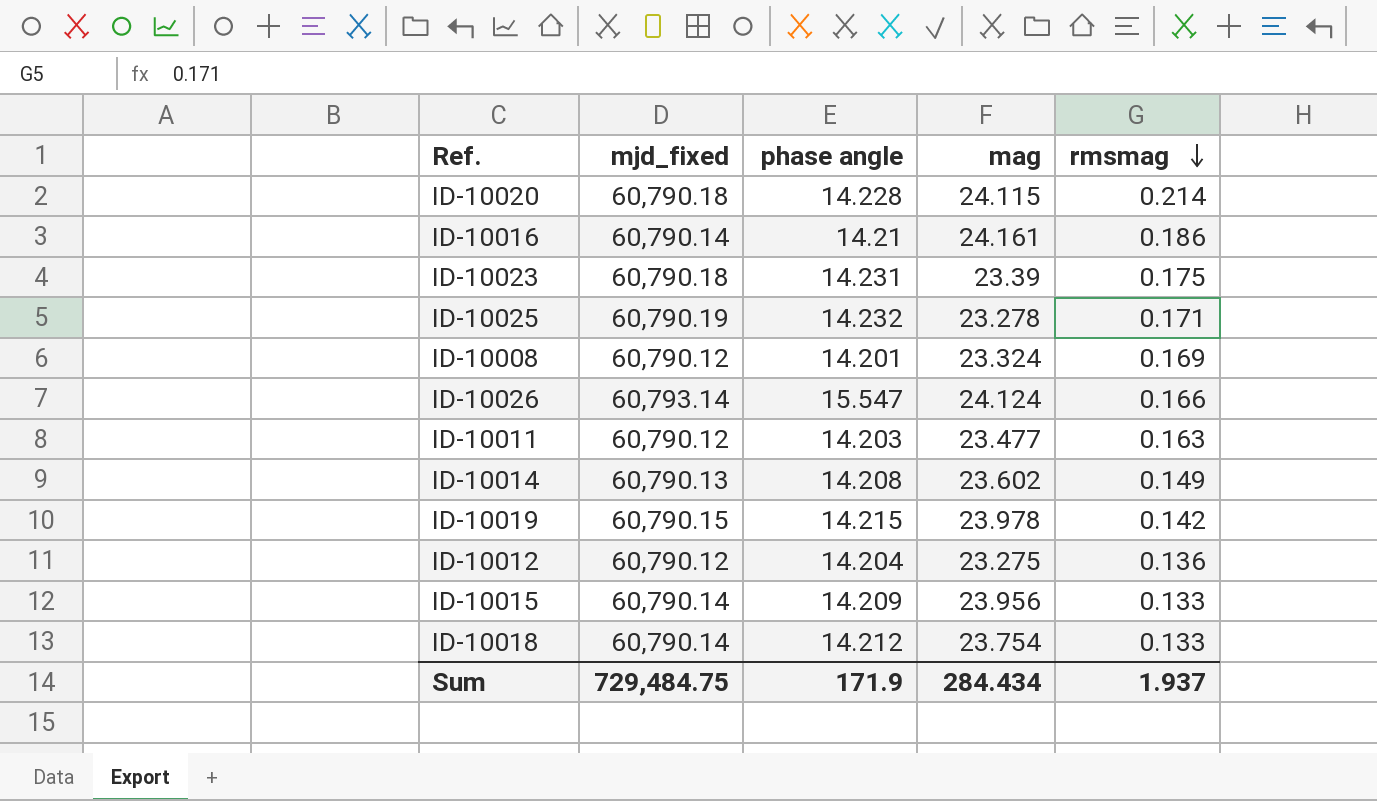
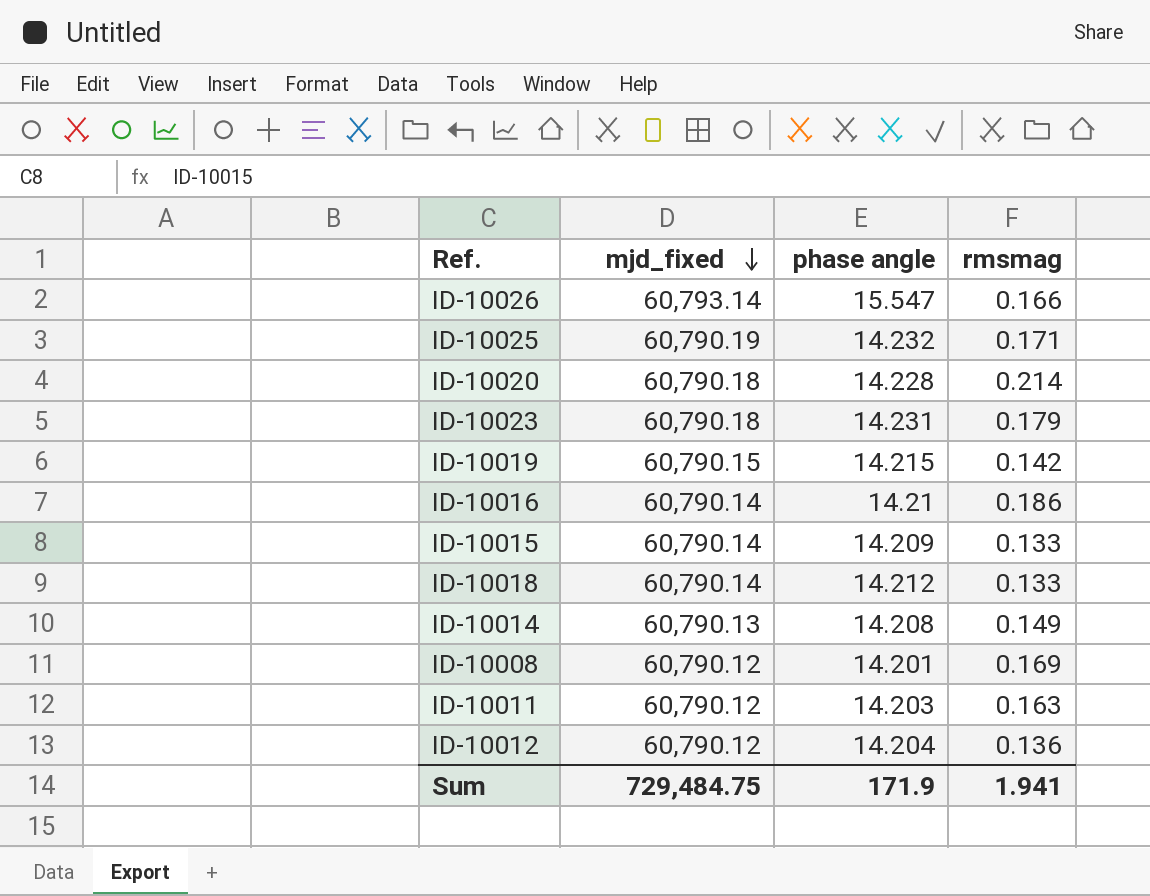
row order: rmsmag descending -> mjd_fixed descending
column mag | position: 4 -> none
ID-10023 | rmsmag: 0.175 -> 0.179
Sum | rmsmag: 1.937 -> 1.941

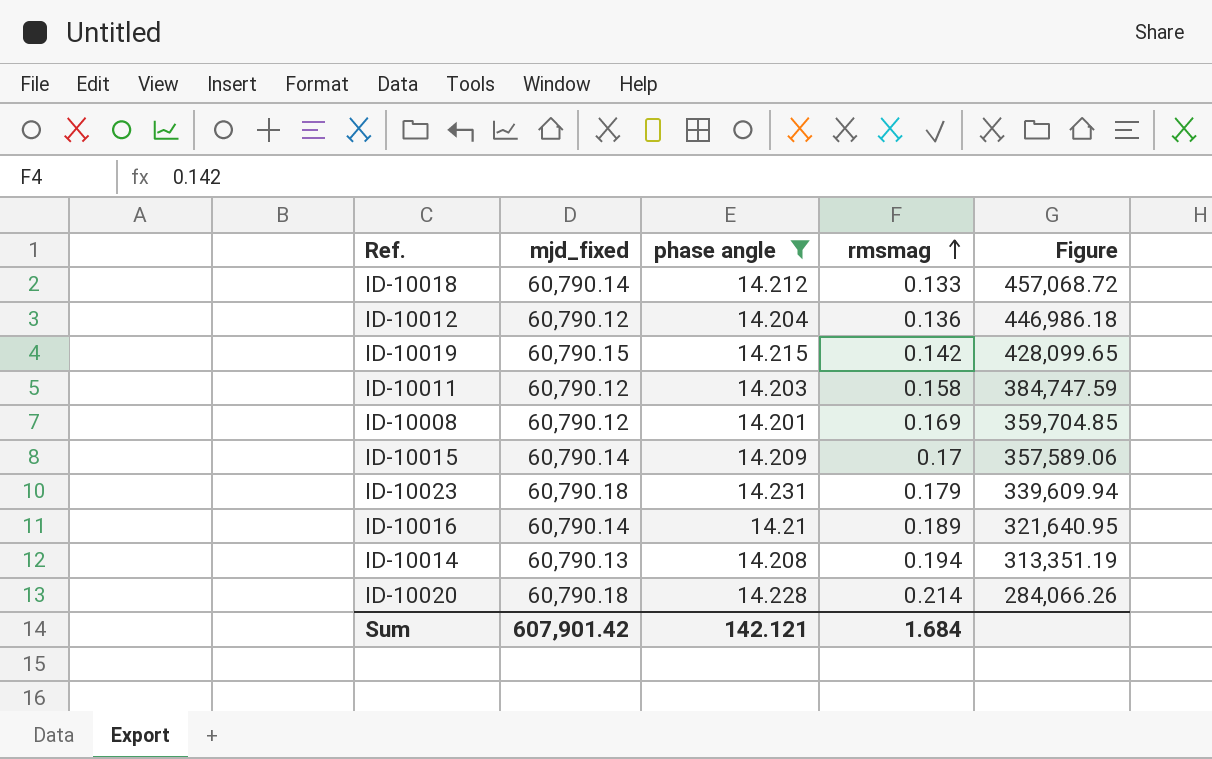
filter: none -> phase angle <= 14.231
row order: mjd_fixed descending -> rmsmag ascending
column Figure | formula: none -> [mjd_fixed] / [rmsmag]
ID-10011 | rmsmag: 0.163 -> 0.158
ID-10015 | rmsmag: 0.133 -> 0.17
ID-10016 | rmsmag: 0.186 -> 0.189
ID-10014 | rmsmag: 0.149 -> 0.194
Sum | mjd_fixed: 729,484.75 -> 607,901.42
Sum | phase angle: 171.9 -> 142.121
Sum | rmsmag: 1.941 -> 1.684

